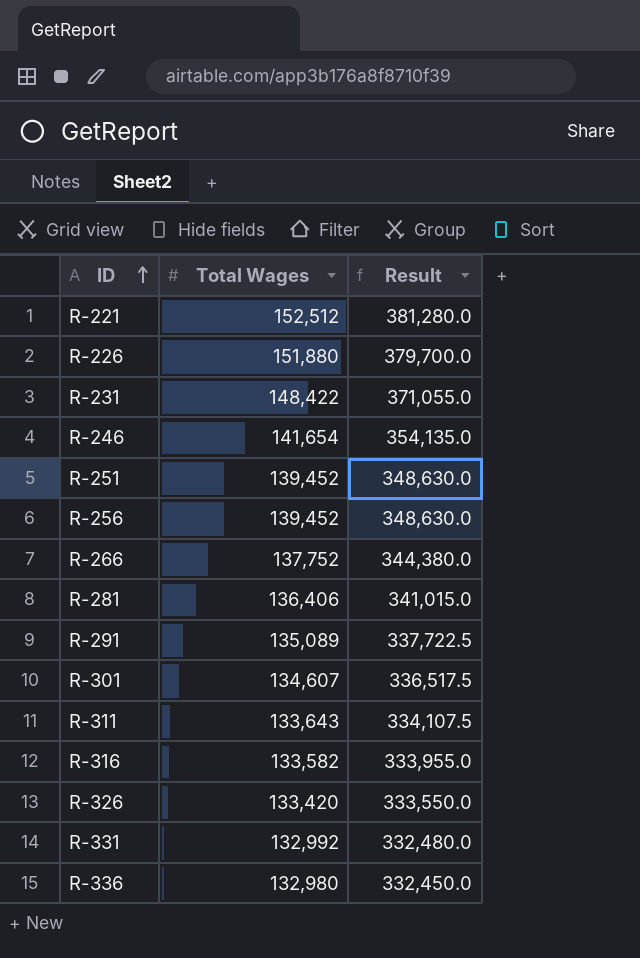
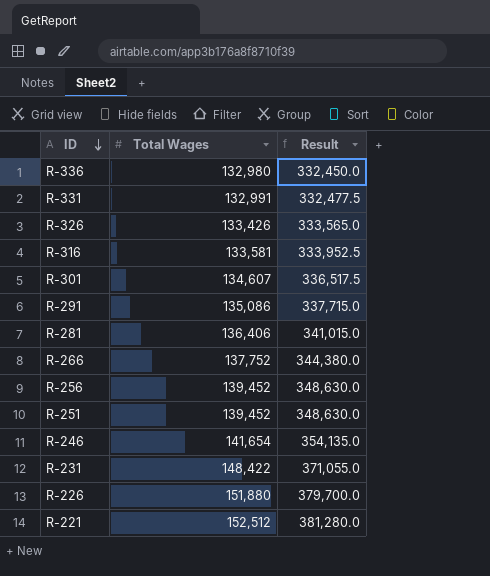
row order: ID ascending -> ID descending
row R-311: 133,643 | 334,107.5 -> none
R-331 | Total Wages: 132,992 -> 132,991
R-331 | Result: 332,480.0 -> 332,477.5
R-326 | Total Wages: 133,420 -> 133,426
R-326 | Result: 333,550.0 -> 333,565.0
R-316 | Total Wages: 133,582 -> 133,581
R-316 | Result: 333,955.0 -> 333,952.5
R-291 | Total Wages: 135,089 -> 135,086
R-291 | Result: 337,722.5 -> 337,715.0

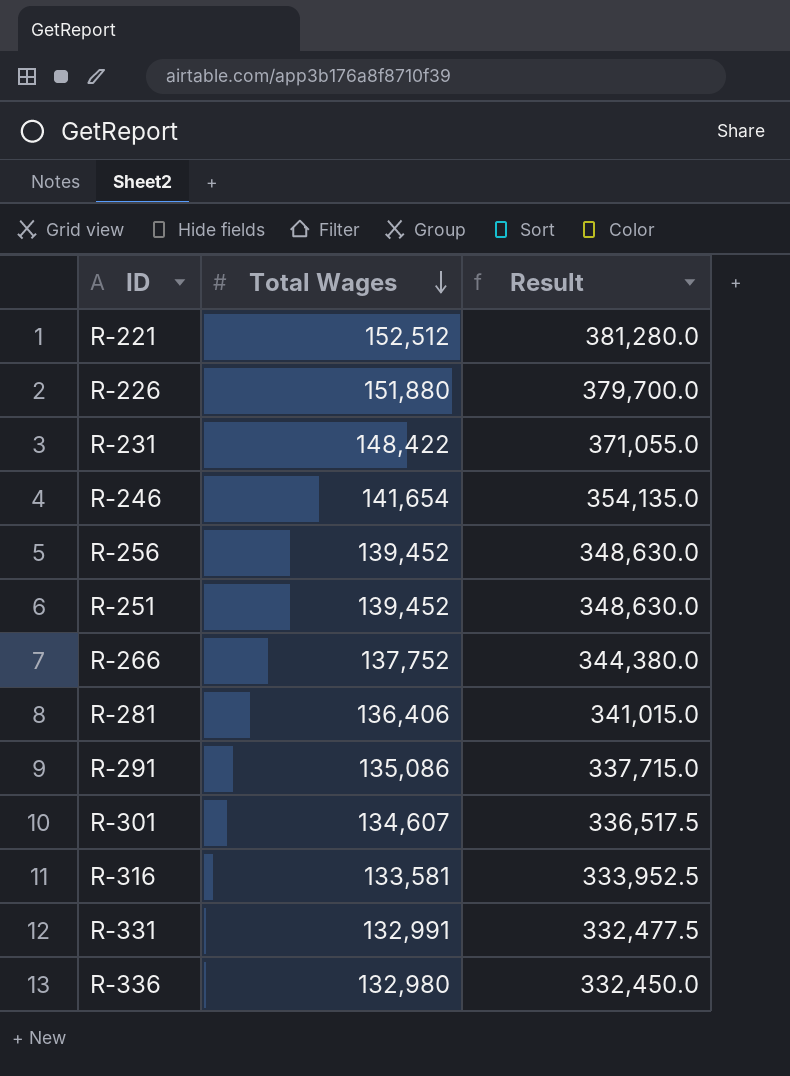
row order: ID descending -> Total Wages descending
row R-326: 133,426 | 333,565.0 -> none

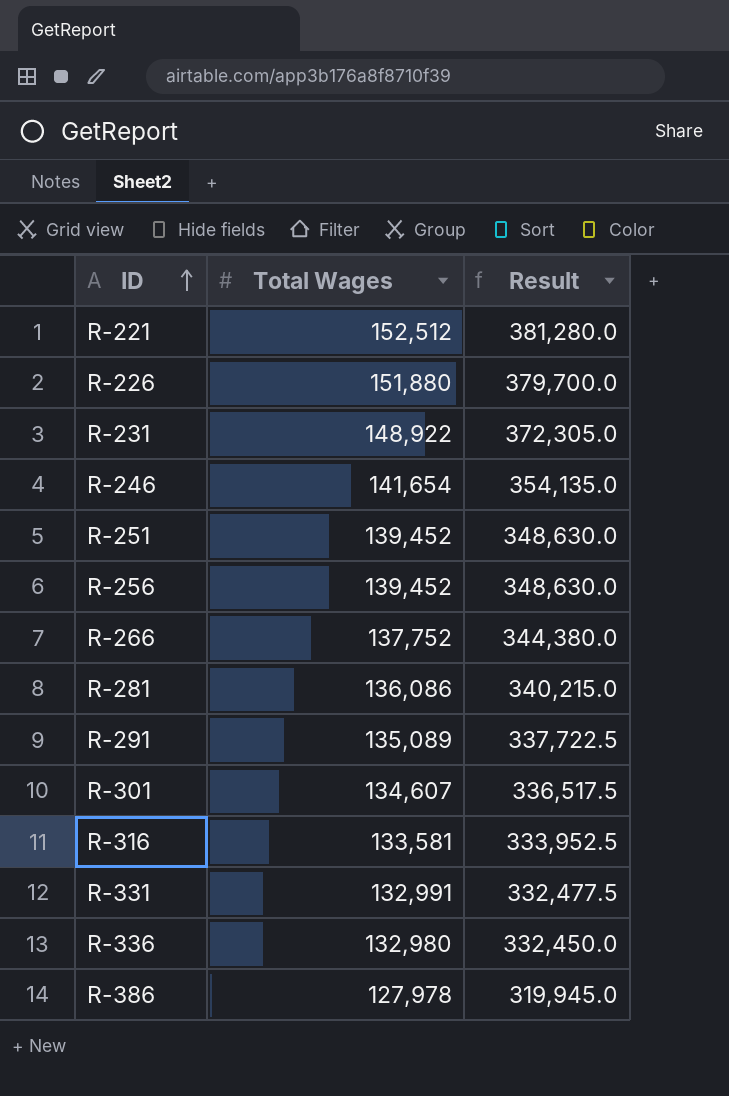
row order: Total Wages descending -> ID ascending
R-231 | Total Wages: 148,422 -> 148,922
R-231 | Result: 371,055.0 -> 372,305.0
R-281 | Total Wages: 136,406 -> 136,086
R-281 | Result: 341,015.0 -> 340,215.0
R-291 | Total Wages: 135,086 -> 135,089
R-291 | Result: 337,715.0 -> 337,722.5
row R-386: none -> 127,978 | 319,945.0

